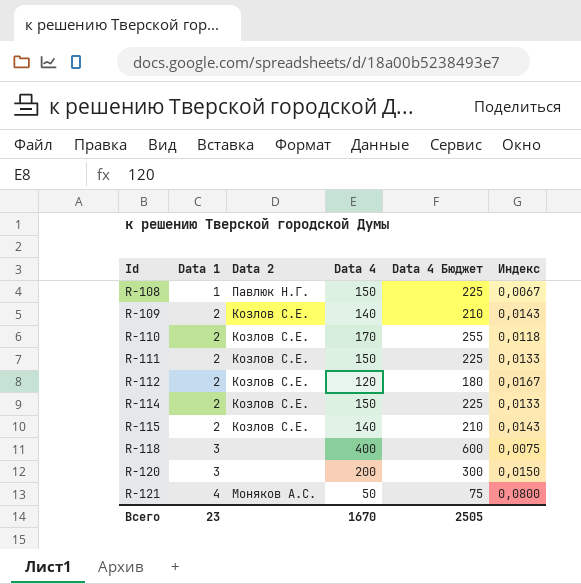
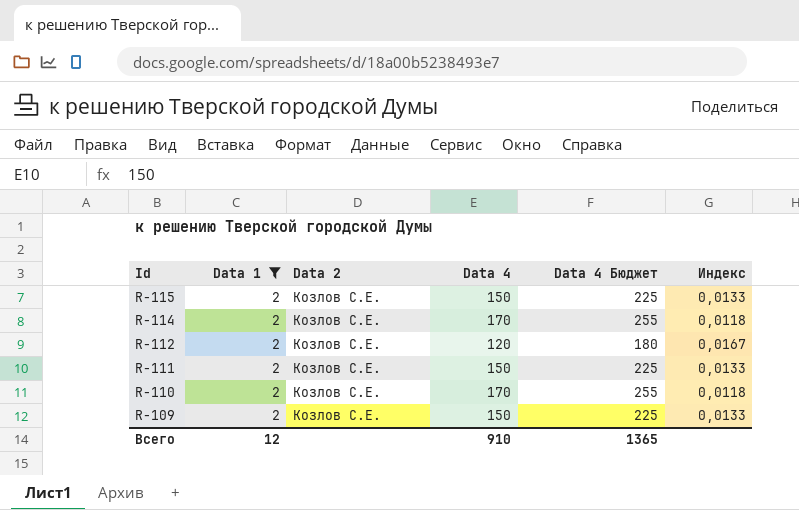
filter: none -> Data 1 = 2
row order: Id ascending -> Id descending
R-115 | Data 4: 140 -> 150
R-115 | Data 4 Бюджет: 210 -> 225
R-115 | Индекс: 0,0143 -> 0,0133
R-114 | Data 4: 150 -> 170
R-114 | Data 4 Бюджет: 225 -> 255
R-114 | Индекс: 0,0133 -> 0,0118
R-109 | Data 4: 140 -> 150
R-109 | Data 4 Бюджет: 210 -> 225
R-109 | Индекс: 0,0143 -> 0,0133
Всего | Data 1: 23 -> 12
Всего | Data 4: 1670 -> 910
Всего | Data 4 Бюджет: 2505 -> 1365

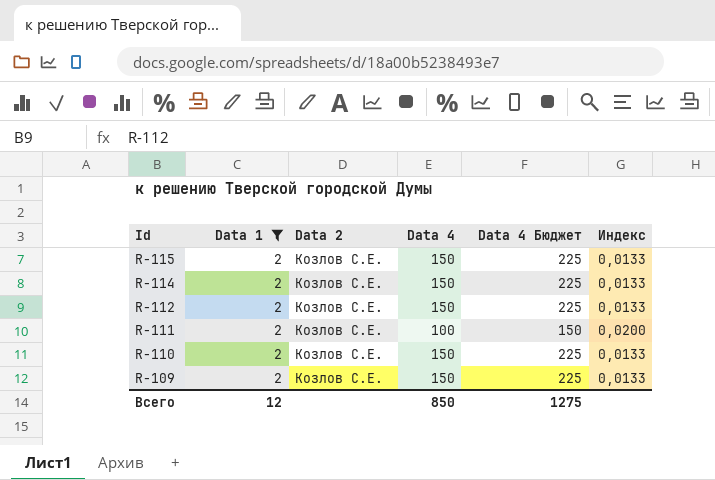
R-114 | Data 4: 170 -> 150
R-114 | Data 4 Бюджет: 255 -> 225
R-114 | Индекс: 0,0118 -> 0,0133
R-112 | Data 4: 120 -> 150
R-112 | Data 4 Бюджет: 180 -> 225
R-112 | Индекс: 0,0167 -> 0,0133
R-111 | Data 4: 150 -> 100
R-111 | Data 4 Бюджет: 225 -> 150
R-111 | Индекс: 0,0133 -> 0,0200
R-110 | Data 4: 170 -> 150
R-110 | Data 4 Бюджет: 255 -> 225
R-110 | Индекс: 0,0118 -> 0,0133
Всего | Data 4: 910 -> 850
Всего | Data 4 Бюджет: 1365 -> 1275

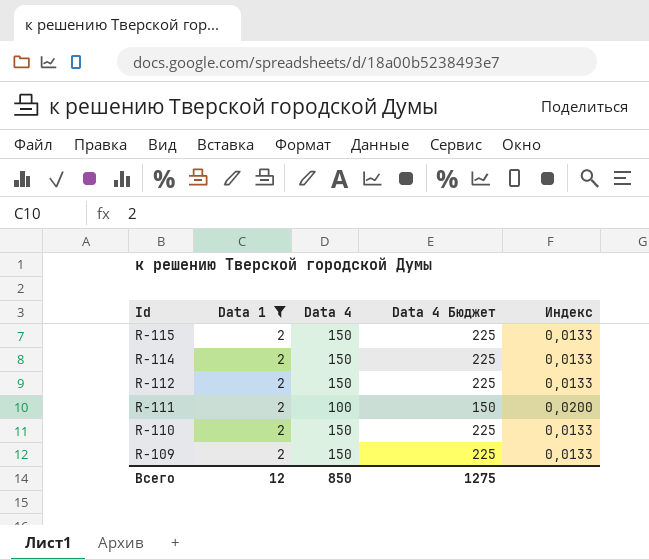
column Data 2 | position: 3 -> none

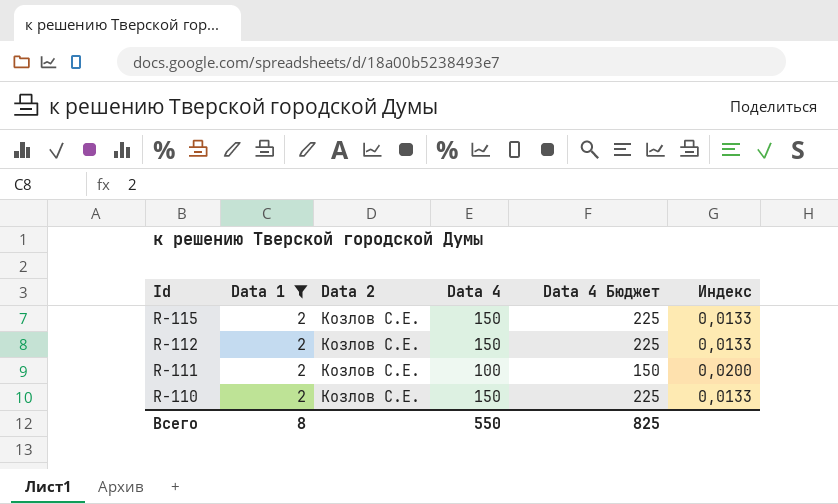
column Data 2 | position: none -> 3
row R-114: 2 | 150 | 225 | 0,0133 -> none
row R-109: 2 | 150 | 225 | 0,0133 -> none
Всего | Data 1: 12 -> 8
Всего | Data 4: 850 -> 550
Всего | Data 4 Бюджет: 1275 -> 825

